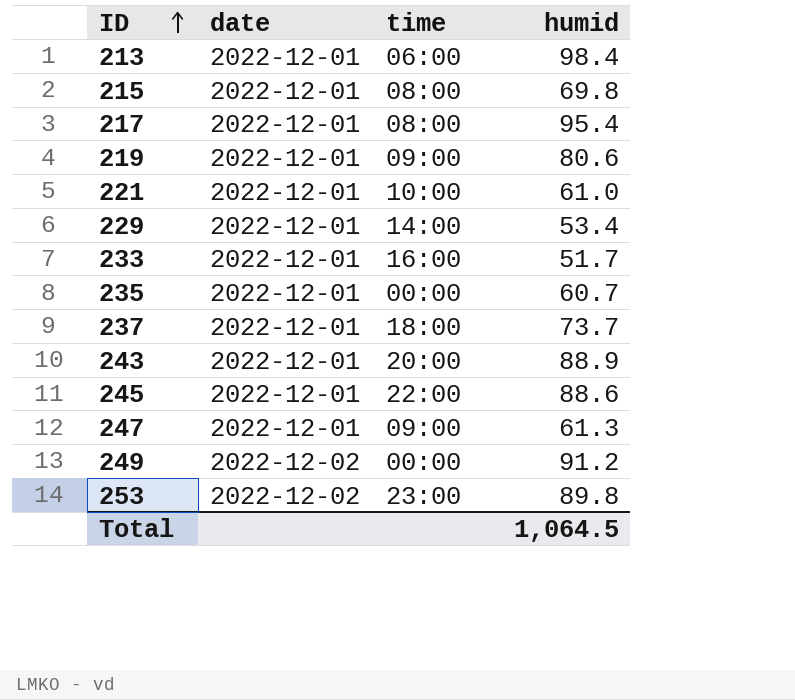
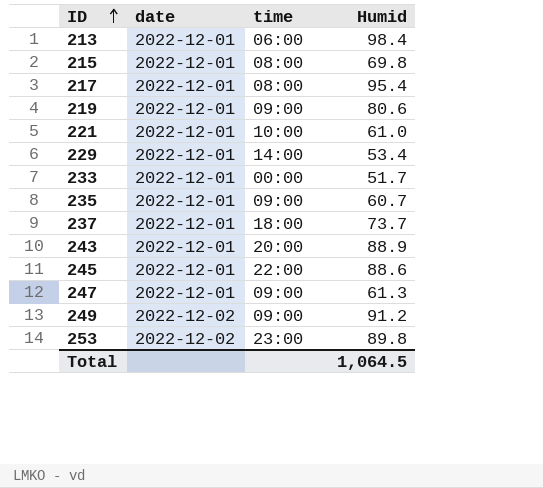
column name: humid -> Humid
233 | time: 16:00 -> 00:00
235 | time: 00:00 -> 09:00
249 | time: 00:00 -> 09:00

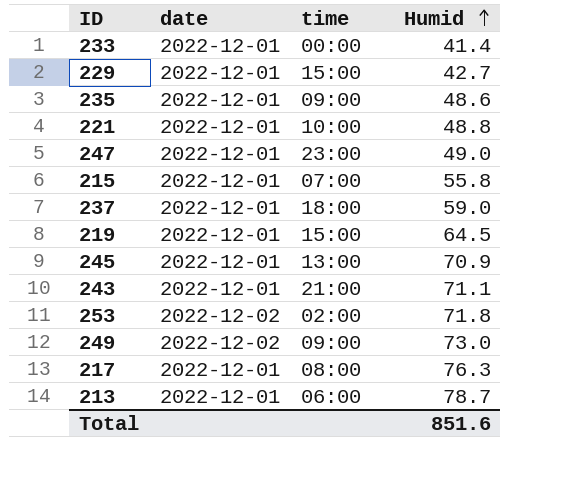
row order: ID ascending -> Humid ascending
233 | Humid: 51.7 -> 41.4
229 | time: 14:00 -> 15:00
229 | Humid: 53.4 -> 42.7
235 | Humid: 60.7 -> 48.6
221 | Humid: 61.0 -> 48.8
247 | time: 09:00 -> 23:00
247 | Humid: 61.3 -> 49.0
215 | time: 08:00 -> 07:00
215 | Humid: 69.8 -> 55.8
237 | Humid: 73.7 -> 59.0
219 | time: 09:00 -> 15:00
219 | Humid: 80.6 -> 64.5
245 | time: 22:00 -> 13:00
245 | Humid: 88.6 -> 70.9
243 | time: 20:00 -> 21:00
243 | Humid: 88.9 -> 71.1
253 | time: 23:00 -> 02:00
253 | Humid: 89.8 -> 71.8
249 | Humid: 91.2 -> 73.0
217 | Humid: 95.4 -> 76.3
213 | Humid: 98.4 -> 78.7
Total | Humid: 1,064.5 -> 851.6

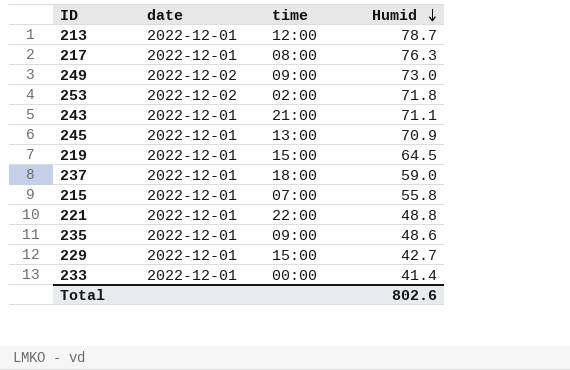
row order: Humid ascending -> Humid descending
row 247: 2022-12-01 | 23:00 | 49.0 -> none
213 | time: 06:00 -> 12:00
221 | time: 10:00 -> 22:00
Total | Humid: 851.6 -> 802.6

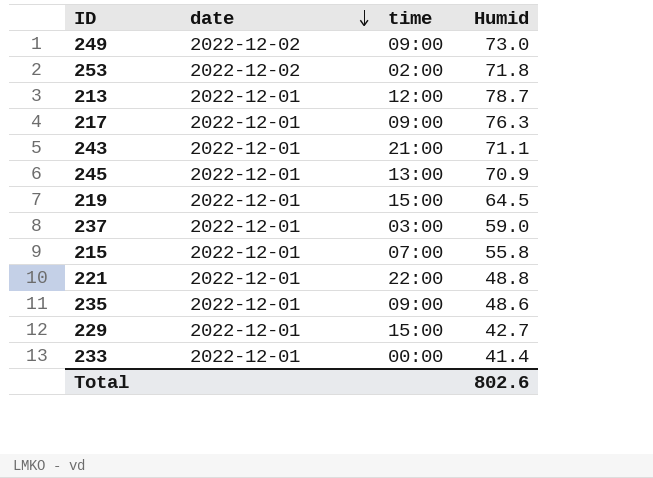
row order: Humid descending -> date descending
217 | time: 08:00 -> 09:00
237 | time: 18:00 -> 03:00

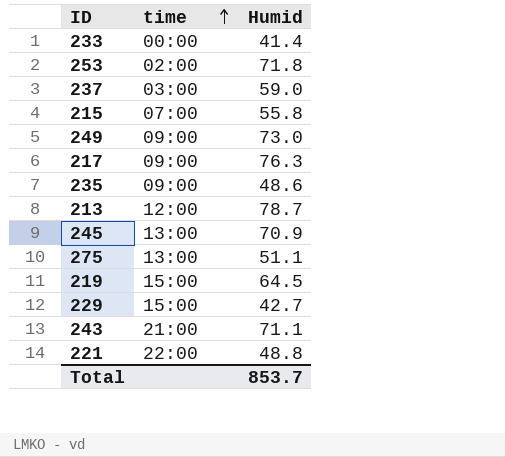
row order: date descending -> time ascending
column date | position: 2 -> none
row 275: none -> 13:00 | 51.1
Total | Humid: 802.6 -> 853.7

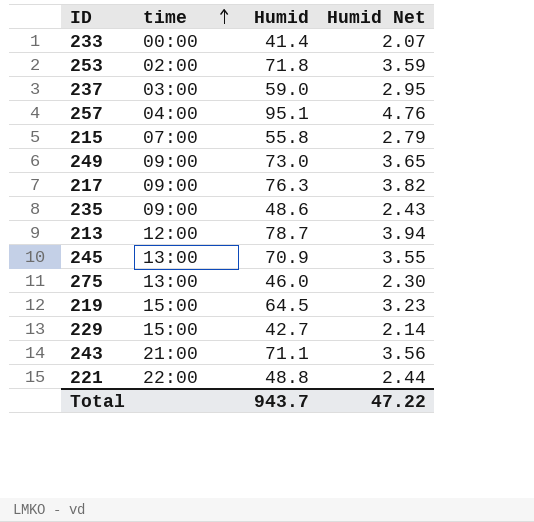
column Humid Net | formula: none -> [Humid] * 0.05
row 257: none -> 04:00 | 95.1 | 4.76
275 | Humid: 51.1 -> 46.0
Total | Humid: 853.7 -> 943.7

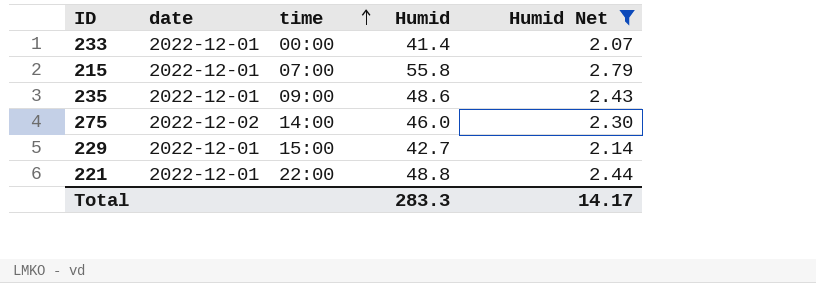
filter: none -> Humid Net <= 2.79
column date | position: none -> 2
275 | time: 13:00 -> 14:00
Total | Humid: 943.7 -> 283.3
Total | Humid Net: 47.22 -> 14.17

